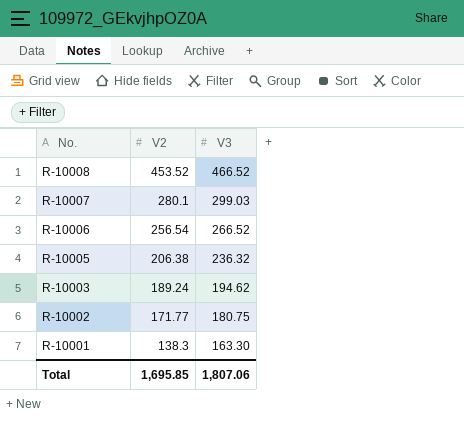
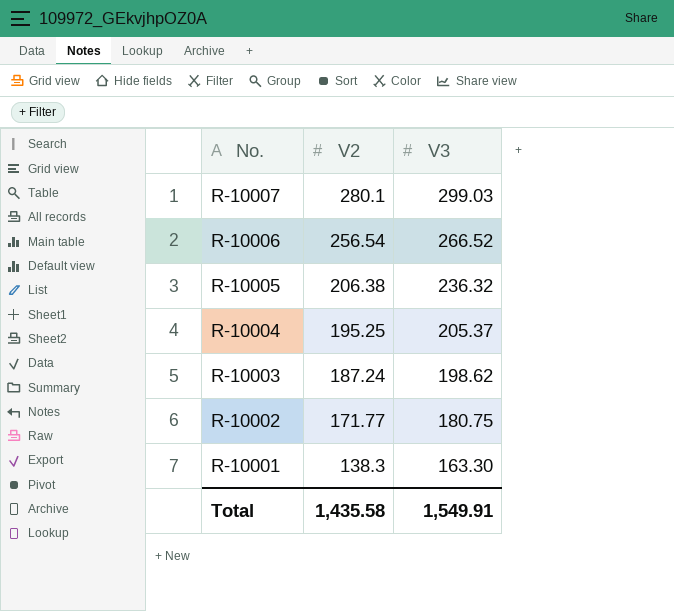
row R-10008: 453.52 | 466.52 -> none
row R-10004: none -> 195.25 | 205.37
R-10003 | V2: 189.24 -> 187.24
R-10003 | V3: 194.62 -> 198.62
Total | V2: 1,695.85 -> 1,435.58
Total | V3: 1,807.06 -> 1,549.91

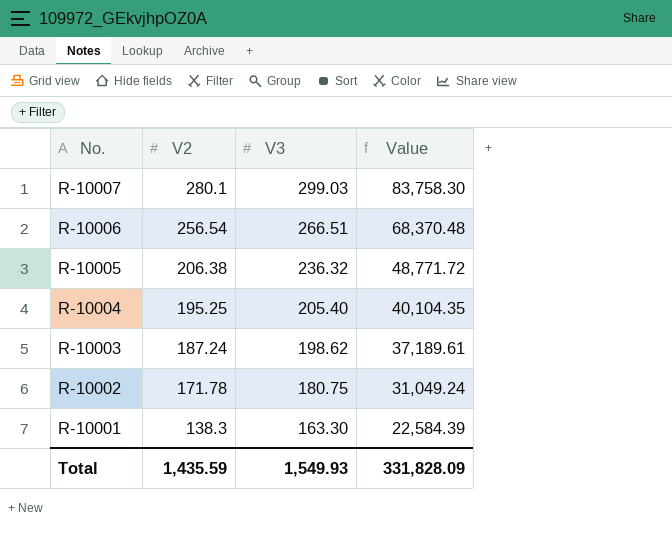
column Value | formula: none -> [V2] * [V3]
R-10006 | V3: 266.52 -> 266.51
R-10004 | V3: 205.37 -> 205.40
R-10002 | V2: 171.77 -> 171.78
Total | V2: 1,435.58 -> 1,435.59
Total | V3: 1,549.91 -> 1,549.93

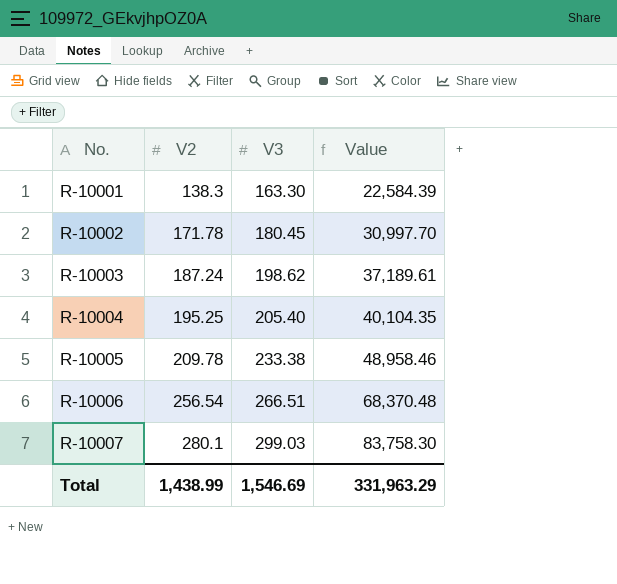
row order: No. descending -> No. ascending
R-10002 | V3: 180.75 -> 180.45
R-10002 | Value: 31,049.24 -> 30,997.70
R-10005 | V2: 206.38 -> 209.78
R-10005 | V3: 236.32 -> 233.38
R-10005 | Value: 48,771.72 -> 48,958.46
Total | V2: 1,435.59 -> 1,438.99
Total | V3: 1,549.93 -> 1,546.69
Total | Value: 331,828.09 -> 331,963.29

